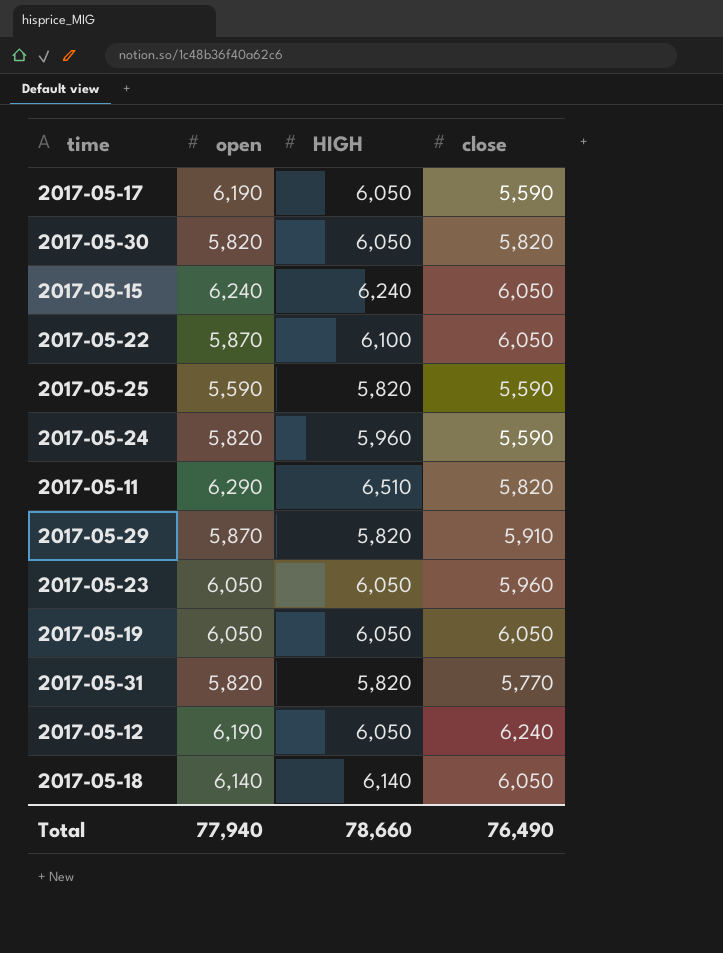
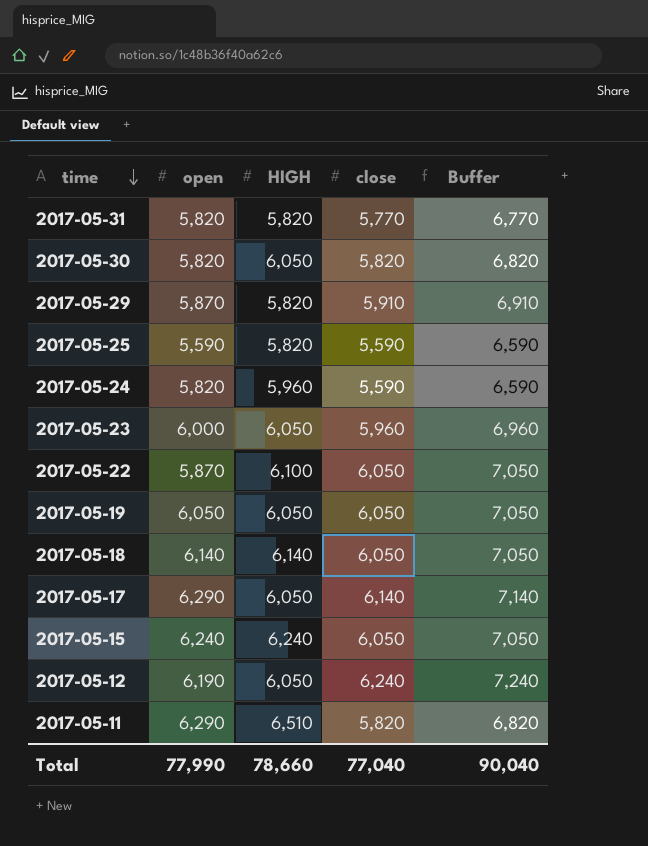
row order: none -> time descending
column Buffer | formula: none -> [close] + 1000
2017-05-23 | open: 6,050 -> 6,000
2017-05-17 | open: 6,190 -> 6,290
2017-05-17 | close: 5,590 -> 6,140
Total | open: 77,940 -> 77,990
Total | close: 76,490 -> 77,040

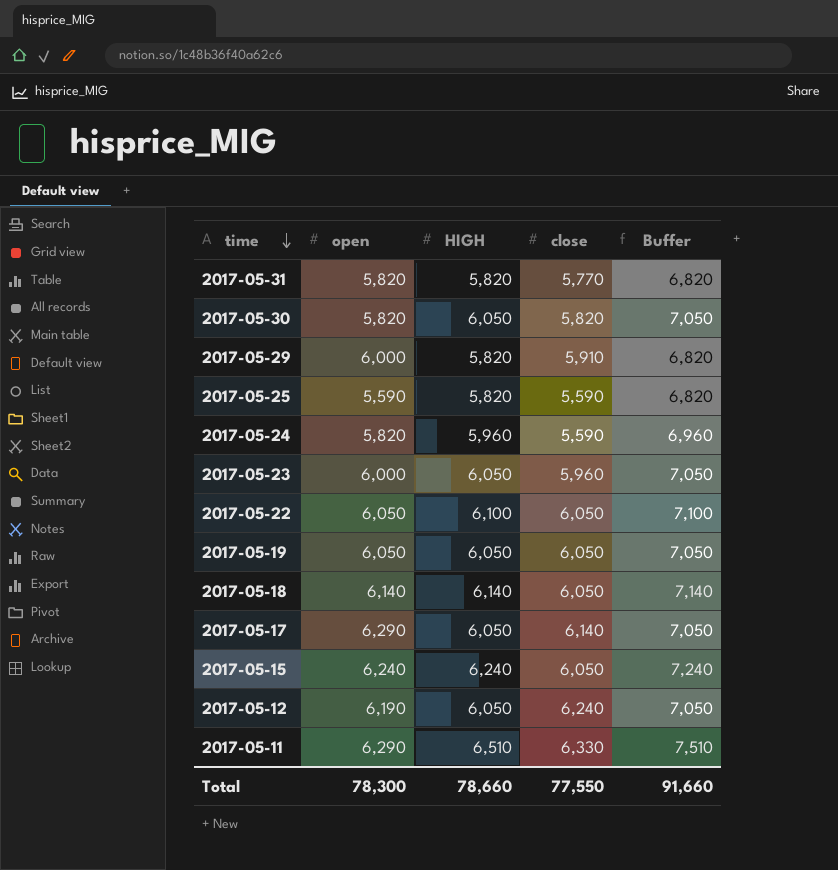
column Buffer | formula: [close] + 1000 -> [HIGH] + 1000
2017-05-29 | open: 5,870 -> 6,000
2017-05-22 | open: 5,870 -> 6,050
2017-05-11 | close: 5,820 -> 6,330
Total | open: 77,990 -> 78,300
Total | close: 77,040 -> 77,550
Total | Buffer: 90,040 -> 91,660

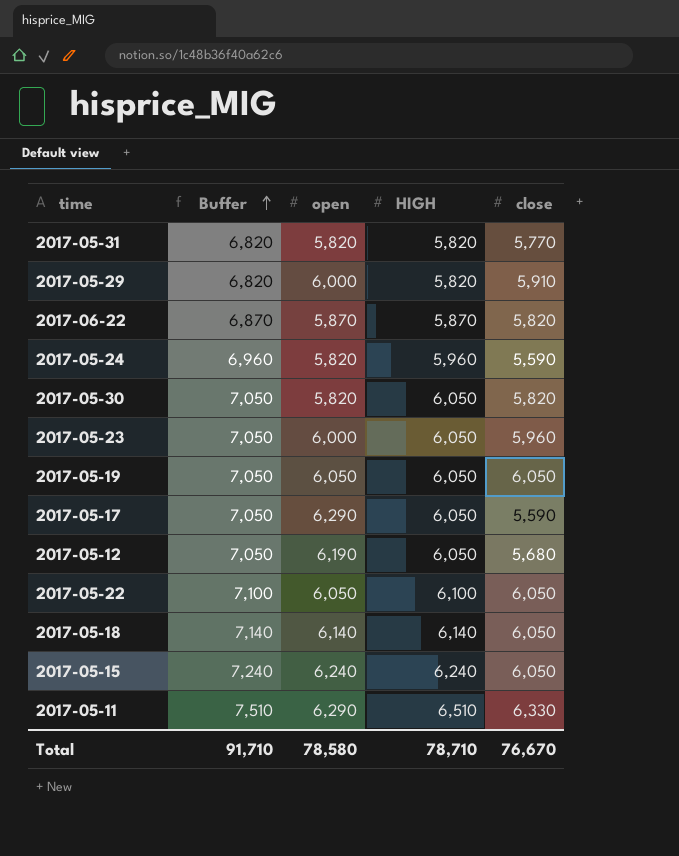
row order: time descending -> Buffer ascending
column Buffer | position: 5 -> 2
row 2017-05-25: 5,590 | 5,820 | 5,590 | 6,820 -> none
row 2017-06-22: none -> 6,870 | 5,870 | 5,870 | 5,820
2017-05-17 | close: 6,140 -> 5,590
2017-05-12 | close: 6,240 -> 5,680
Total | Buffer: 91,660 -> 91,710
Total | open: 78,300 -> 78,580
Total | HIGH: 78,660 -> 78,710
Total | close: 77,550 -> 76,670

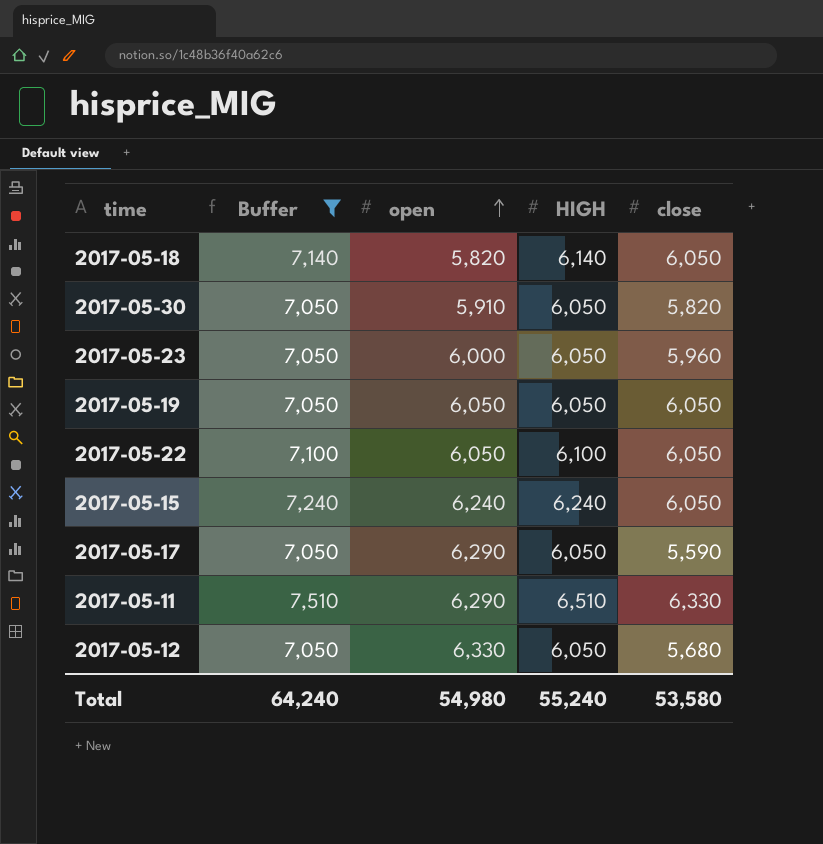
filter: none -> Buffer >= 7,050
row order: Buffer ascending -> open ascending
2017-05-18 | open: 6,140 -> 5,820
2017-05-30 | open: 5,820 -> 5,910
2017-05-12 | open: 6,190 -> 6,330
Total | Buffer: 91,710 -> 64,240
Total | open: 78,580 -> 54,980
Total | HIGH: 78,710 -> 55,240
Total | close: 76,670 -> 53,580

